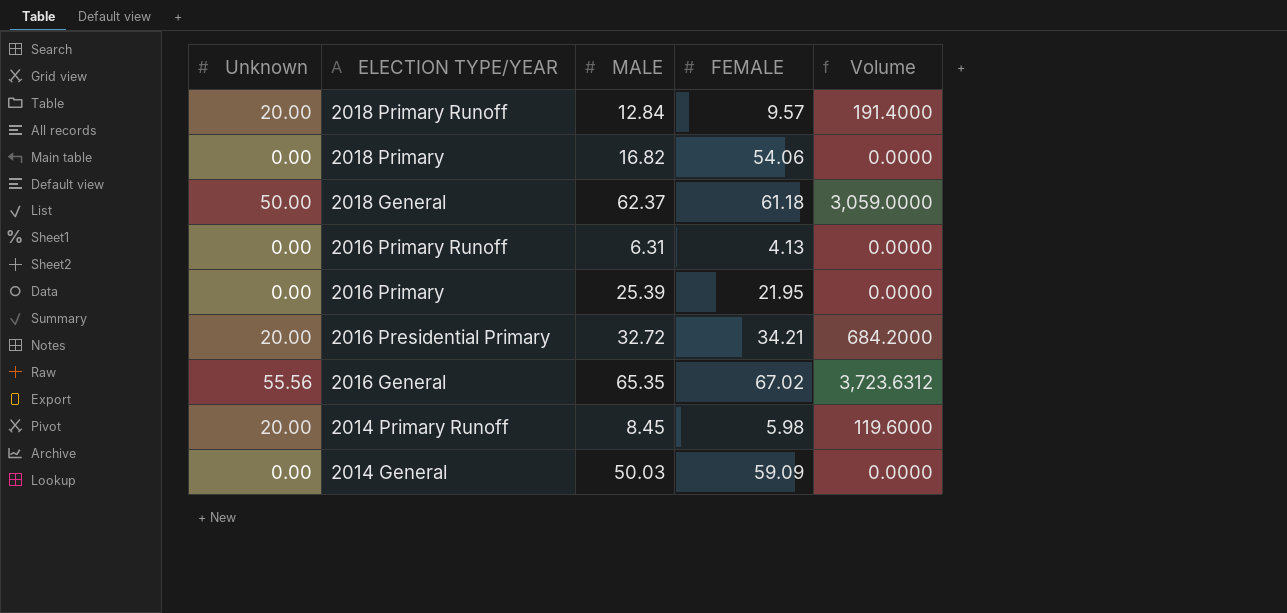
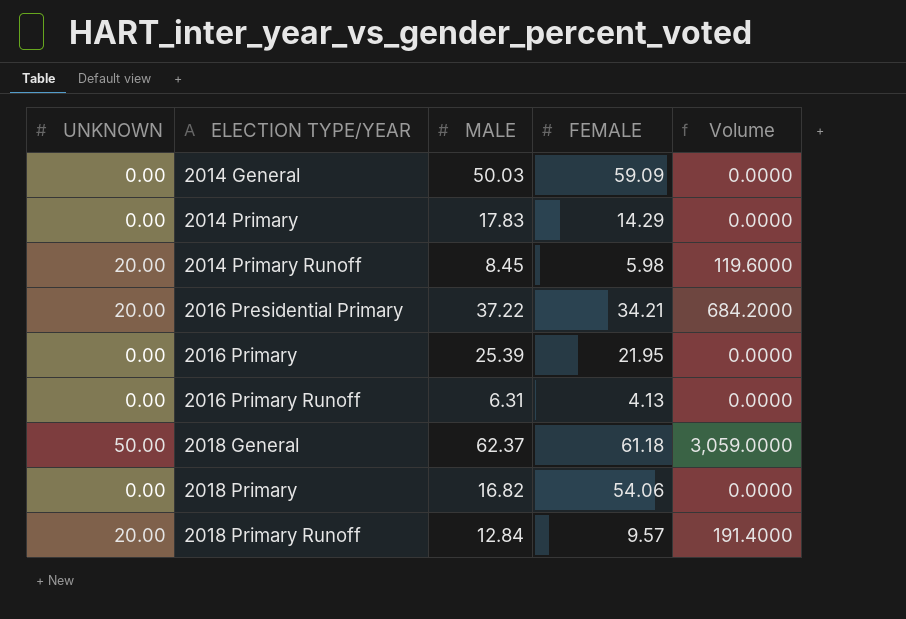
row order: ELECTION TYPE/YEAR descending -> ELECTION TYPE/YEAR ascending
column name: Unknown -> UNKNOWN
row 2016 General: 55.56 | 65.35 | 67.02 | 3,723.6312 -> none
row 2014 Primary: none -> 0.00 | 17.83 | 14.29 | 0.0000
2016 Presidential Primary | MALE: 32.72 -> 37.22

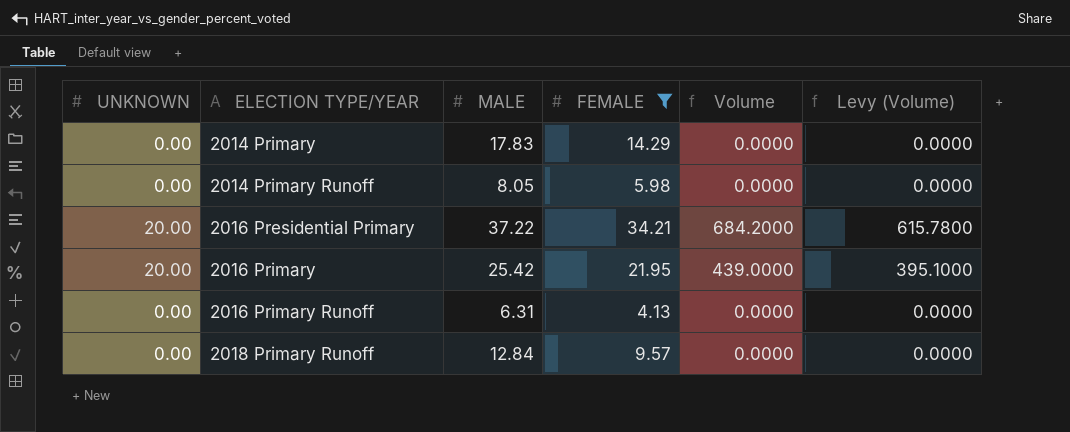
filter: none -> FEMALE <= 34.21
column Levy (Volume) | formula: none -> [Volume] * 0.9
2014 Primary Runoff | UNKNOWN: 20.00 -> 0.00
2014 Primary Runoff | MALE: 8.45 -> 8.05
2014 Primary Runoff | Volume: 119.6000 -> 0.0000
2016 Primary | UNKNOWN: 0.00 -> 20.00
2016 Primary | MALE: 25.39 -> 25.42
2016 Primary | Volume: 0.0000 -> 439.0000
2018 Primary Runoff | UNKNOWN: 20.00 -> 0.00
2018 Primary Runoff | Volume: 191.4000 -> 0.0000

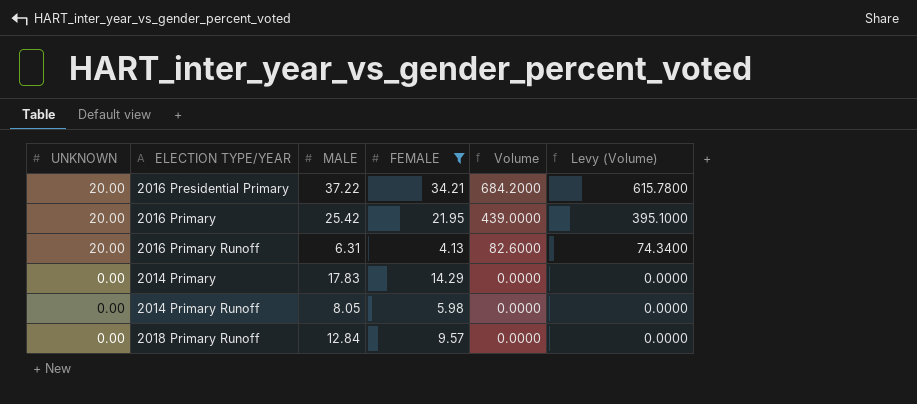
row order: ELECTION TYPE/YEAR ascending -> UNKNOWN descending
2016 Primary Runoff | UNKNOWN: 0.00 -> 20.00
2016 Primary Runoff | Volume: 0.0000 -> 82.6000
2016 Primary Runoff | Levy (Volume): 0.0000 -> 74.3400

